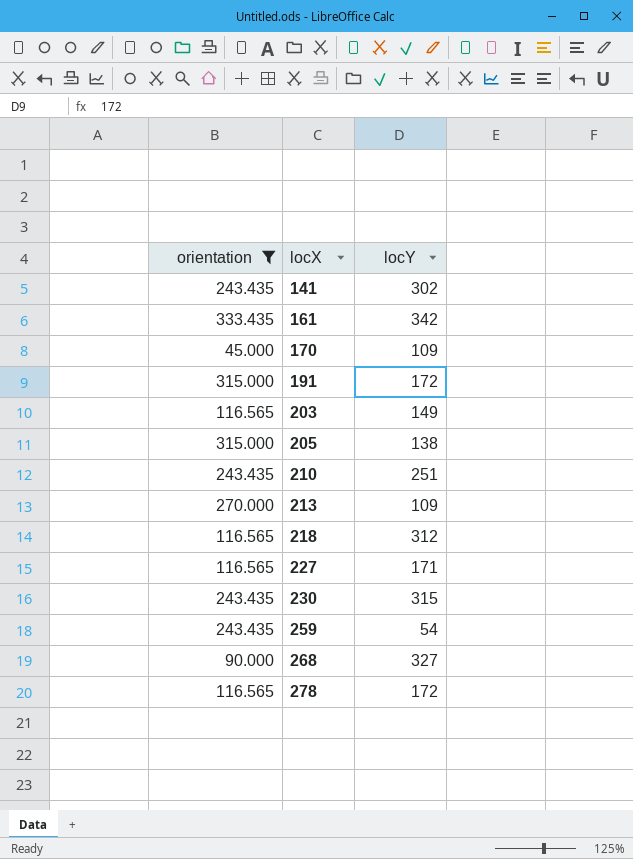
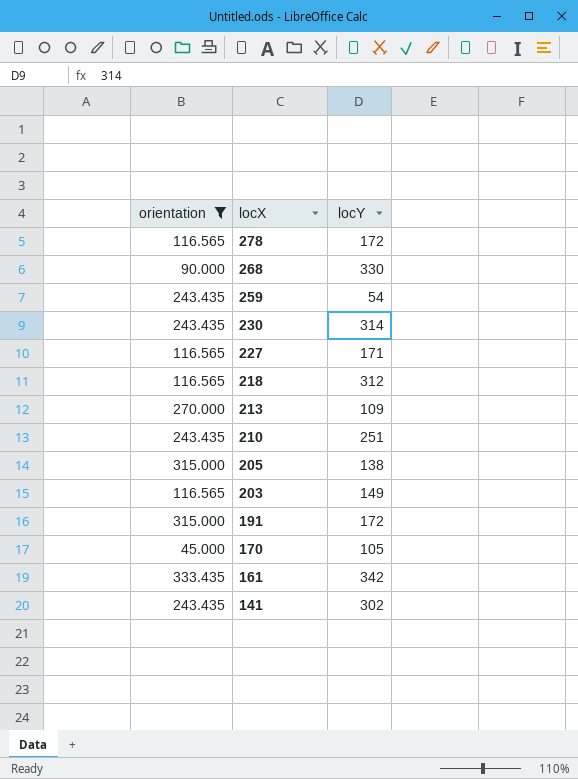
row order: locX ascending -> locX descending
268 | locY: 327 -> 330
230 | locY: 315 -> 314
170 | locY: 109 -> 105

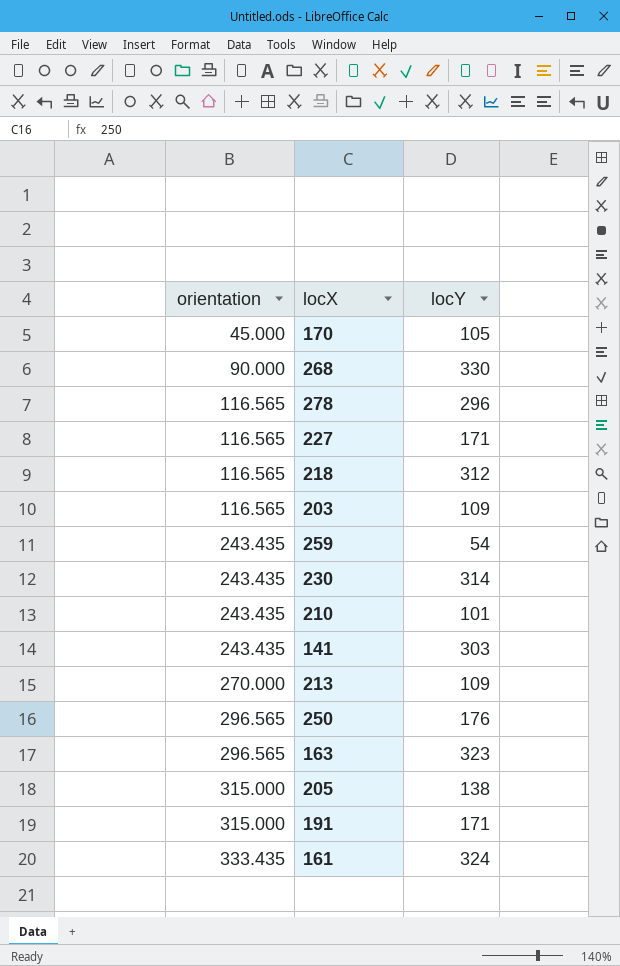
filter: orientation != 296.565 -> none
row order: locX descending -> orientation ascending
278 | locY: 172 -> 296
203 | locY: 149 -> 109
210 | locY: 251 -> 101
141 | locY: 302 -> 303
191 | locY: 172 -> 171
161 | locY: 342 -> 324

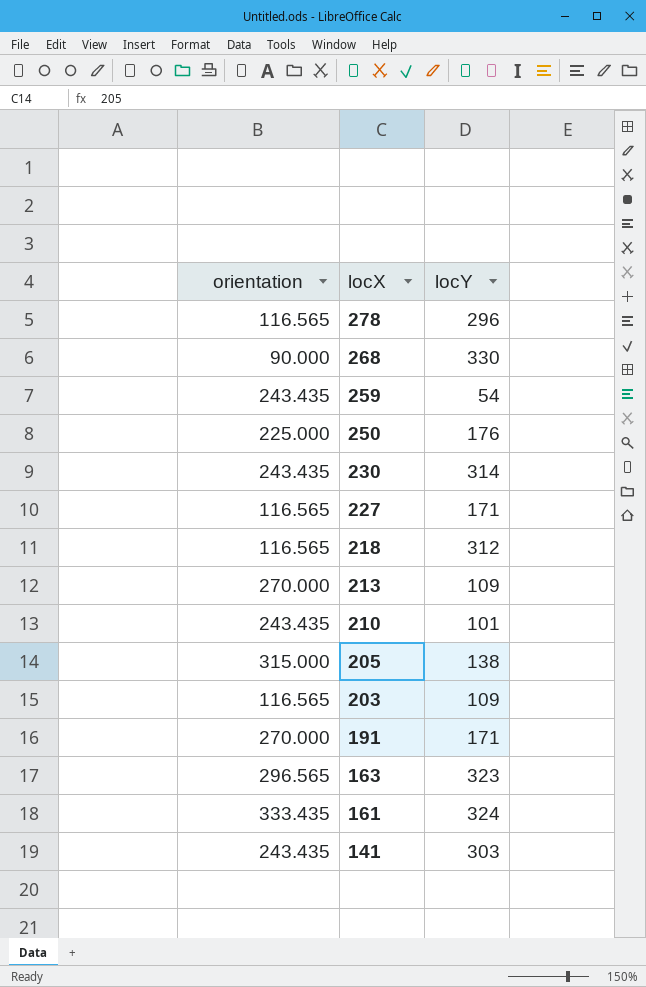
row order: orientation ascending -> locX descending
row 170: 45.000 | 105 -> none
250 | orientation: 296.565 -> 225.000
191 | orientation: 315.000 -> 270.000

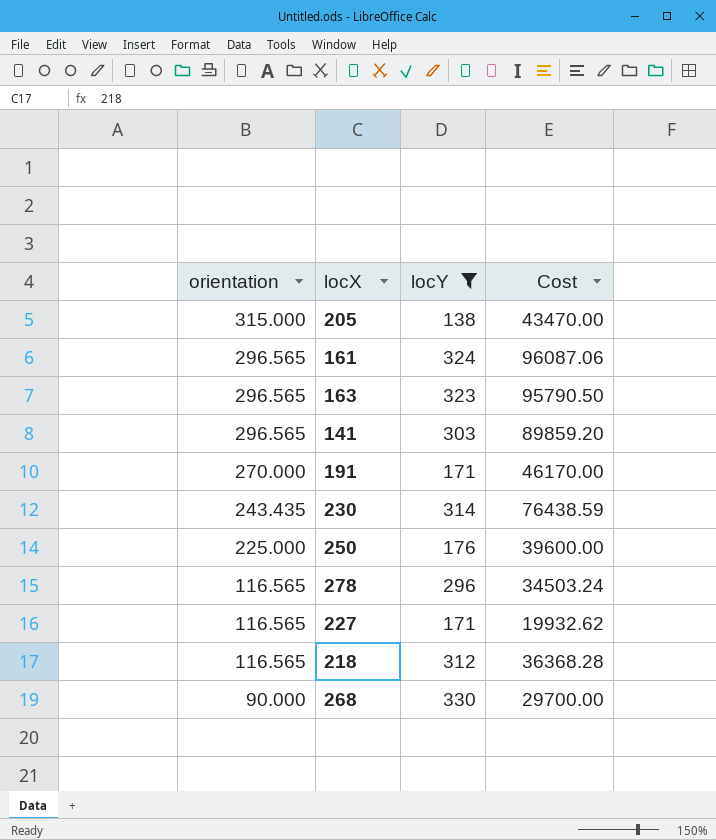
filter: none -> locY >= 138
row order: locX descending -> orientation descending
column Cost | formula: none -> [orientation] * [locY]
161 | orientation: 333.435 -> 296.565
141 | orientation: 243.435 -> 296.565

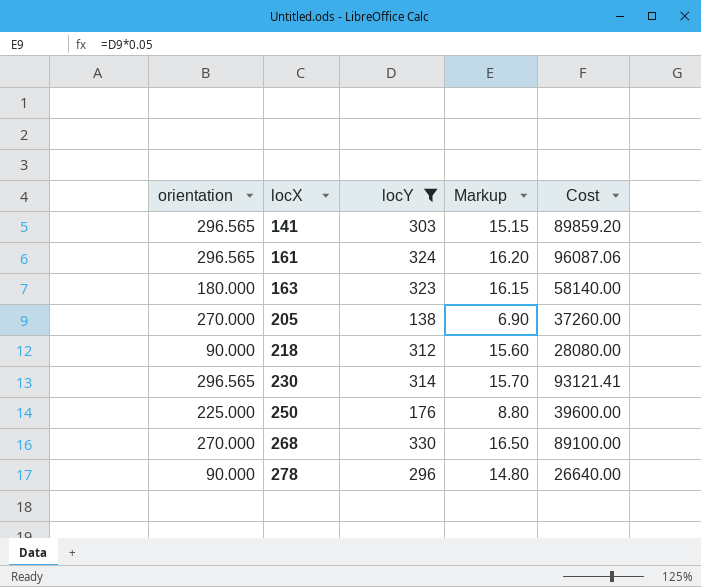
row order: orientation descending -> locX ascending
column Markup | formula: none -> [locY] * 0.05
row 191: 270.000 | 171 | 46170.00 -> none
row 227: 116.565 | 171 | 19932.62 -> none
163 | orientation: 296.565 -> 180.000
163 | Cost: 95790.50 -> 58140.00
205 | orientation: 315.000 -> 270.000
205 | Cost: 43470.00 -> 37260.00
218 | orientation: 116.565 -> 90.000
218 | Cost: 36368.28 -> 28080.00
230 | orientation: 243.435 -> 296.565
230 | Cost: 76438.59 -> 93121.41
268 | orientation: 90.000 -> 270.000
268 | Cost: 29700.00 -> 89100.00
278 | orientation: 116.565 -> 90.000
278 | Cost: 34503.24 -> 26640.00

